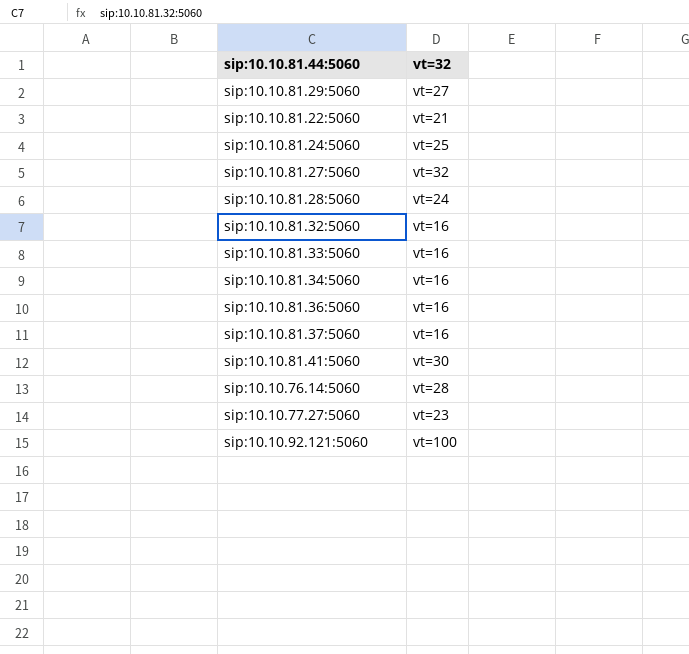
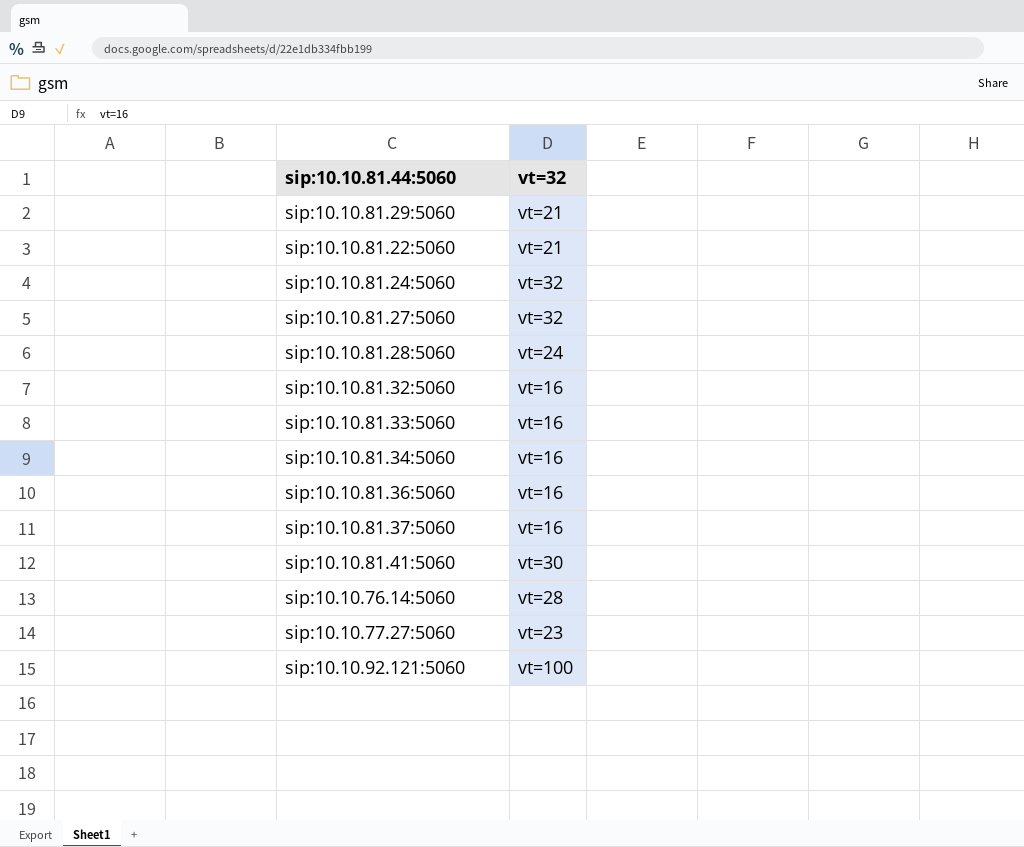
sip:10.10.81.29:5060 | vt=32: vt=27 -> vt=21
sip:10.10.81.24:5060 | vt=32: vt=25 -> vt=32

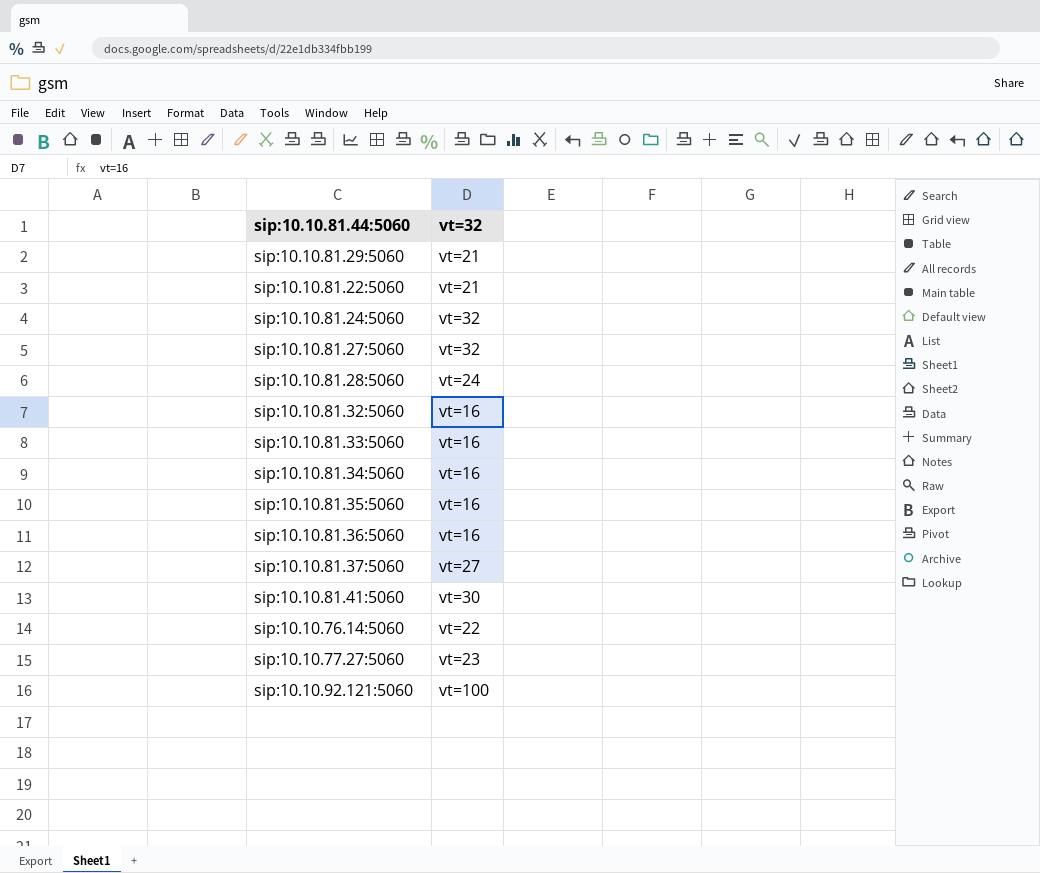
row sip:10.10.81.35:5060: none -> vt=16
sip:10.10.81.37:5060 | vt=32: vt=16 -> vt=27
sip:10.10.76.14:5060 | vt=32: vt=28 -> vt=22

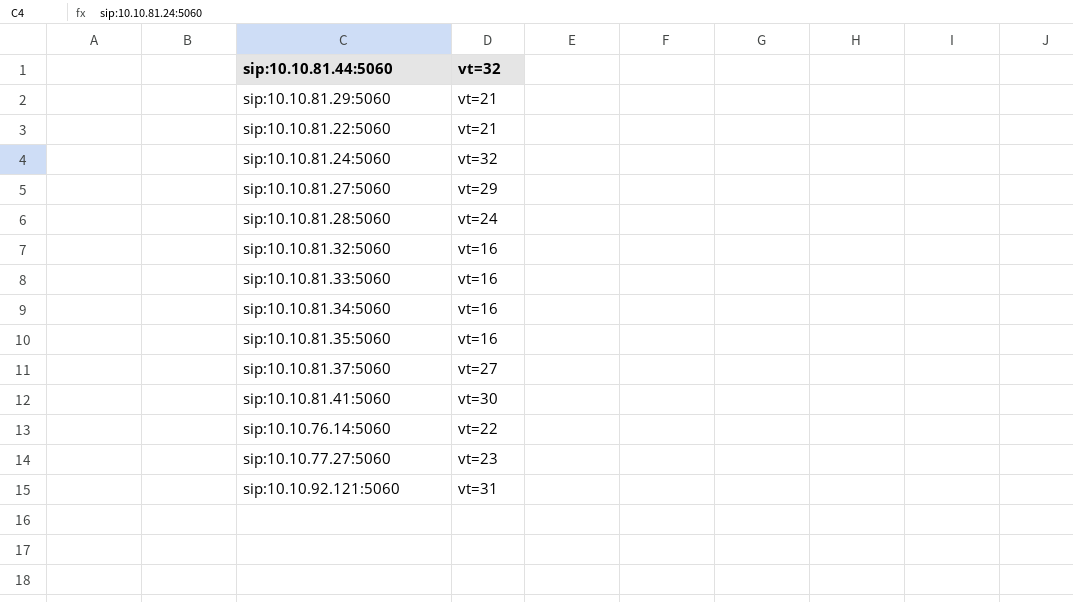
row sip:10.10.81.36:5060: vt=16 -> none
sip:10.10.81.27:5060 | vt=32: vt=32 -> vt=29
sip:10.10.92.121:5060 | vt=32: vt=100 -> vt=31

